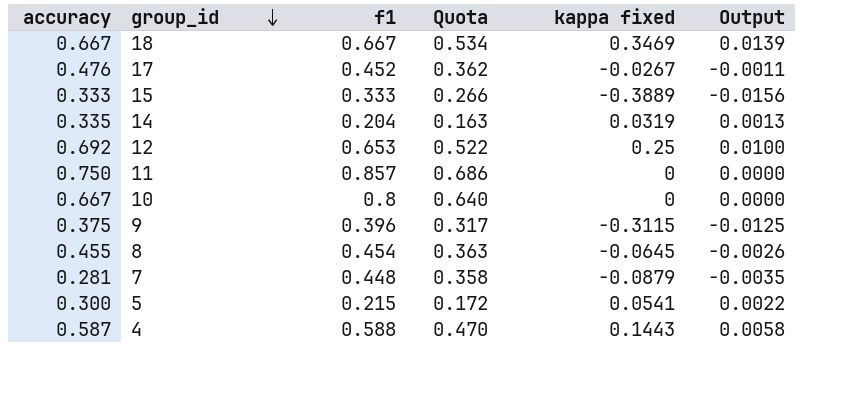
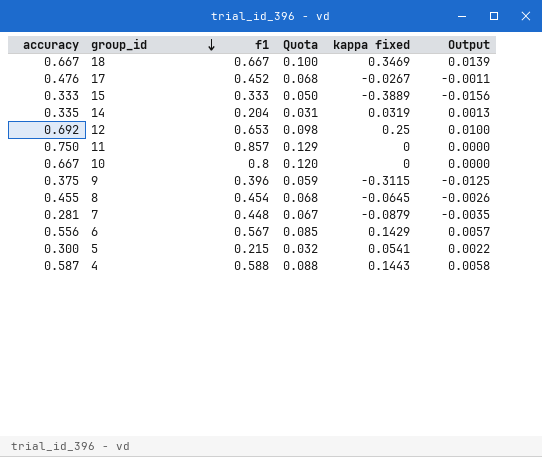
column Quota | formula: [f1] * 0.8 -> [f1] * 0.15
row 6: none -> 0.556 | 0.567 | 0.085 | 0.1429 | 0.0057

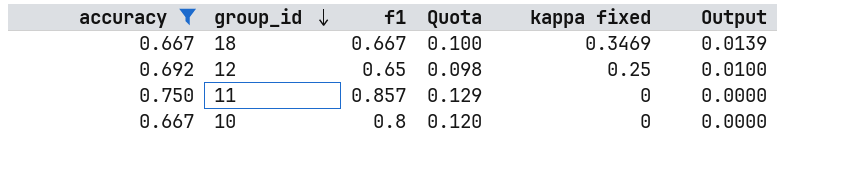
filter: none -> accuracy >= 0.667
12 | f1: 0.653 -> 0.65

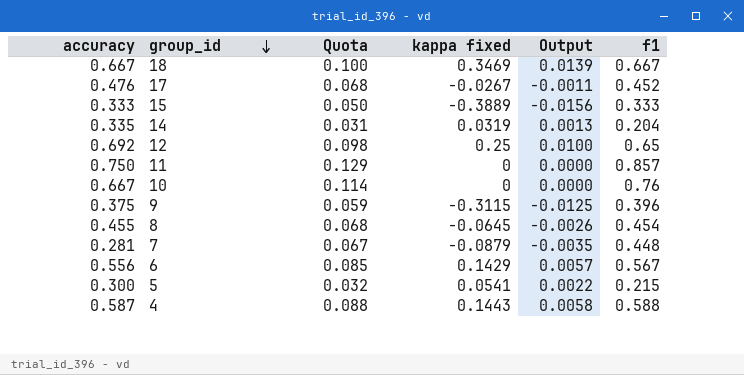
filter: accuracy >= 0.667 -> none
column f1 | position: 3 -> 6
10 | Quota: 0.120 -> 0.114
10 | f1: 0.8 -> 0.76

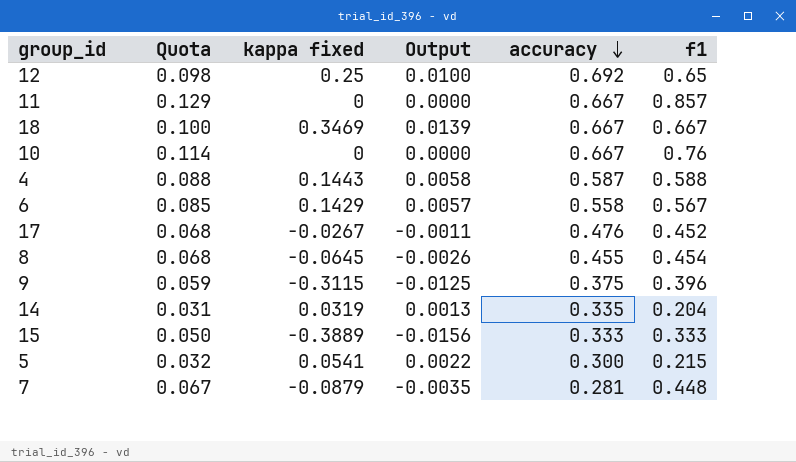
row order: group_id descending -> accuracy descending
column accuracy | position: 1 -> 5
11 | accuracy: 0.750 -> 0.667
6 | accuracy: 0.556 -> 0.558

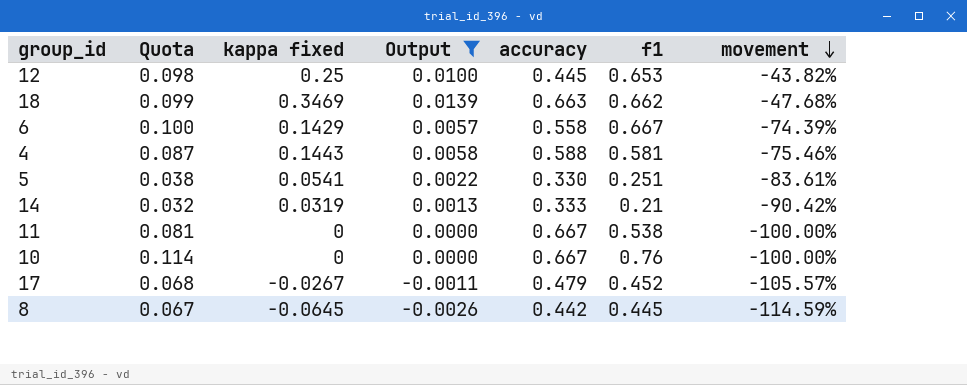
filter: none -> Output >= -0.0026
row order: accuracy descending -> movement descending
column movement | formula: none -> ([kappa fixed] - [accuracy]) / [accuracy]
12 | accuracy: 0.692 -> 0.445
12 | f1: 0.65 -> 0.653
18 | Quota: 0.100 -> 0.099
18 | accuracy: 0.667 -> 0.663
18 | f1: 0.667 -> 0.662
6 | Quota: 0.085 -> 0.100
6 | f1: 0.567 -> 0.667
4 | Quota: 0.088 -> 0.087
4 | accuracy: 0.587 -> 0.588
4 | f1: 0.588 -> 0.581
5 | Quota: 0.032 -> 0.038
5 | accuracy: 0.300 -> 0.330
5 | f1: 0.215 -> 0.251
14 | Quota: 0.031 -> 0.032
14 | accuracy: 0.335 -> 0.333
14 | f1: 0.204 -> 0.21
11 | Quota: 0.129 -> 0.081
11 | f1: 0.857 -> 0.538
17 | accuracy: 0.476 -> 0.479
8 | Quota: 0.068 -> 0.067
8 | accuracy: 0.455 -> 0.442
8 | f1: 0.454 -> 0.445

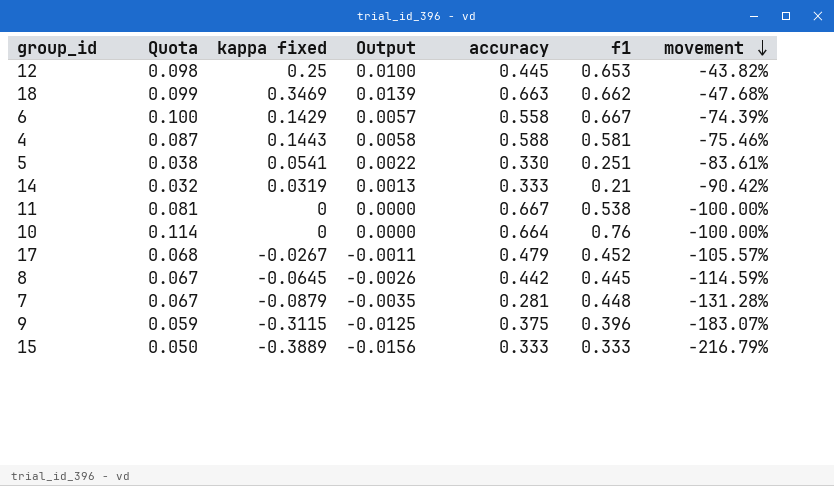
filter: Output >= -0.0026 -> none
10 | accuracy: 0.667 -> 0.664

